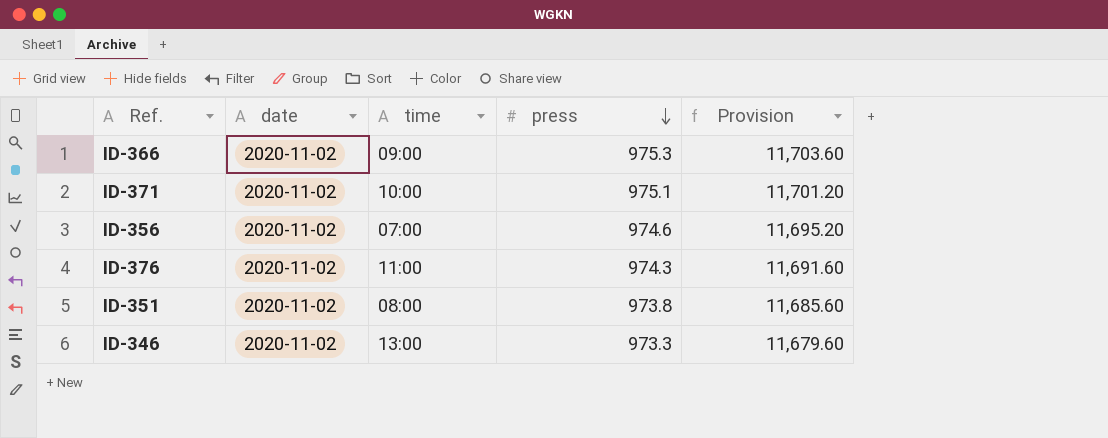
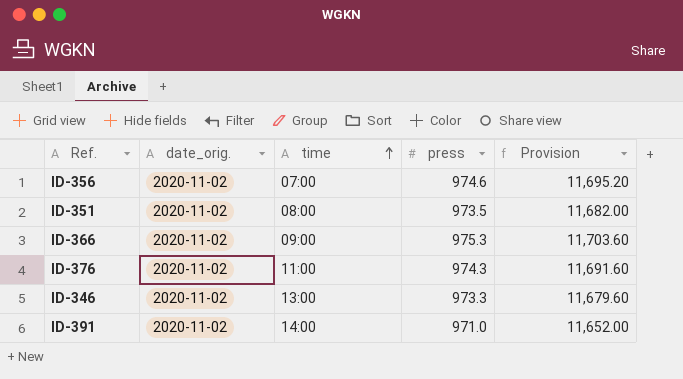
row order: press descending -> time ascending
column name: date -> date_orig.
row ID-371: 2020-11-02 | 10:00 | 975.1 | 11,701.20 -> none
ID-351 | press: 973.8 -> 973.5
ID-351 | Provision: 11,685.60 -> 11,682.00
row ID-391: none -> 2020-11-02 | 14:00 | 971.0 | 11,652.00

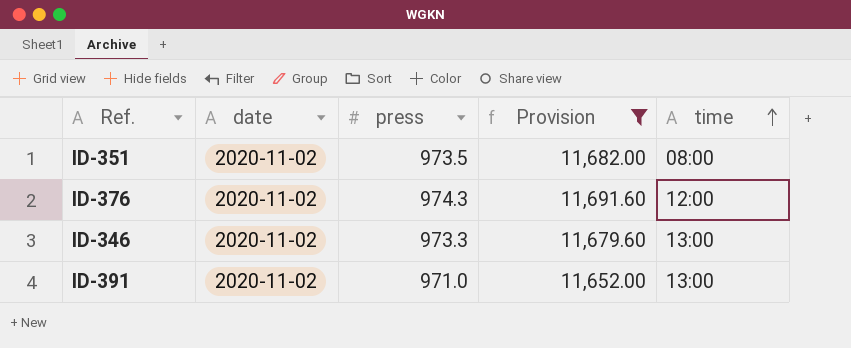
filter: none -> Provision <= 11,691.60
column name: date_orig. -> date
column time | position: 3 -> 5
ID-376 | time: 11:00 -> 12:00
ID-391 | time: 14:00 -> 13:00

